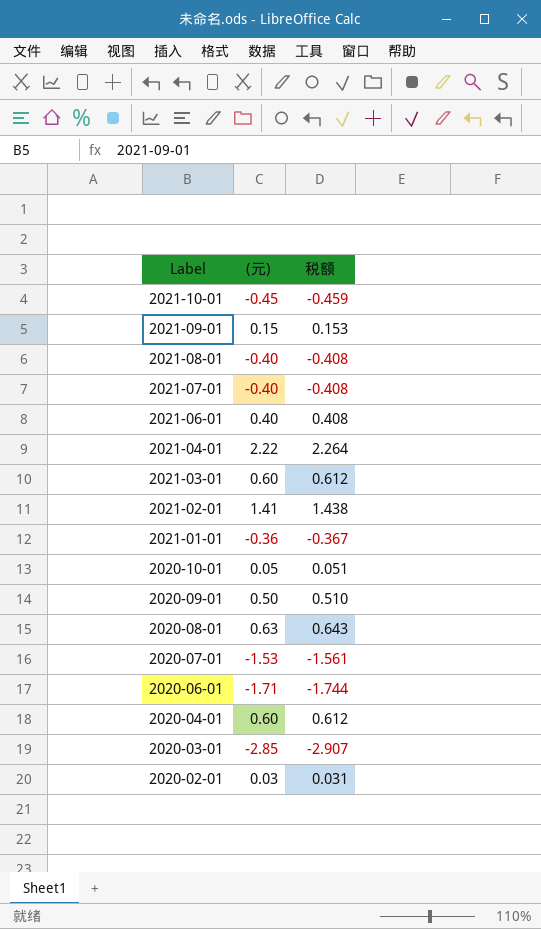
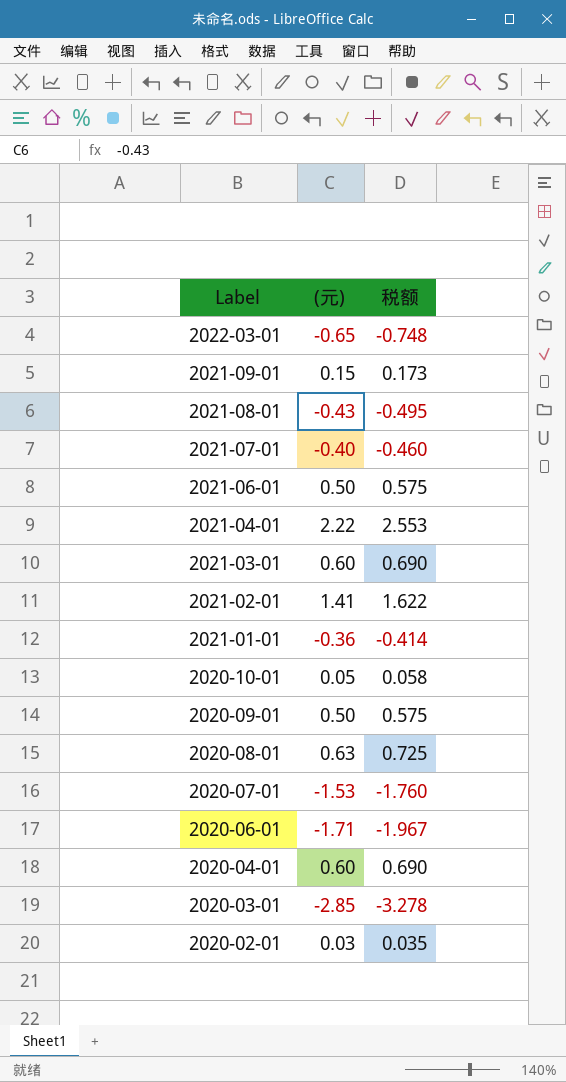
column 税额 | formula: [(元)] * 1.02 -> [(元)] * 1.15
row 2021-10-01: -0.45 | -0.459 -> none
row 2022-03-01: none -> -0.65 | -0.748
2021-08-01 | (元): -0.40 -> -0.43
2021-06-01 | (元): 0.40 -> 0.50

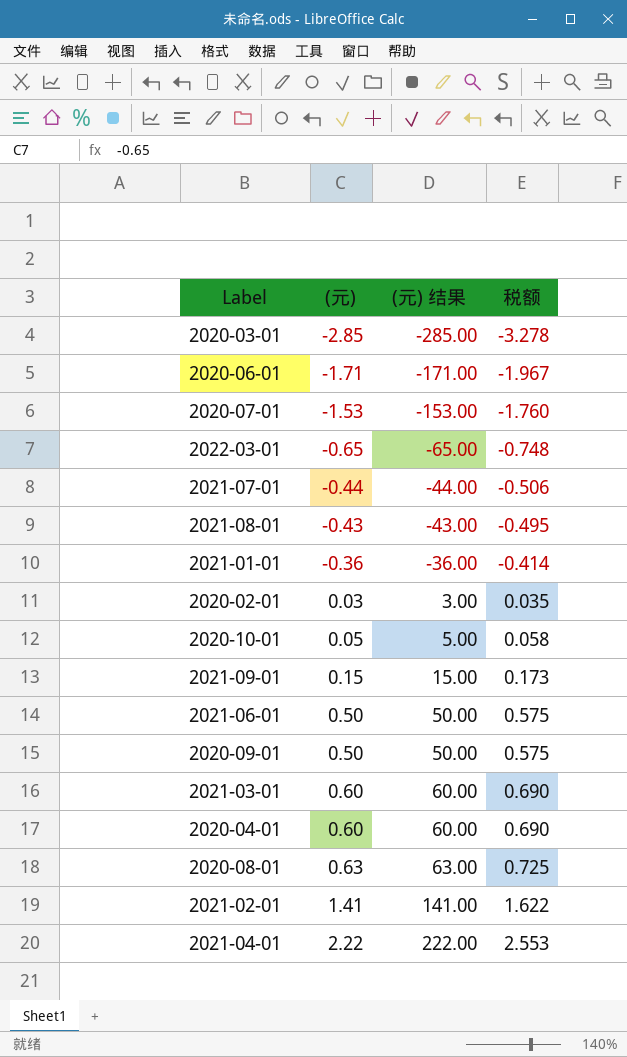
row order: Label descending -> (元) ascending
column (元) 结果 | formula: none -> [(元)] * 100
2021-07-01 | (元): -0.40 -> -0.44
2021-07-01 | 税额: -0.460 -> -0.506

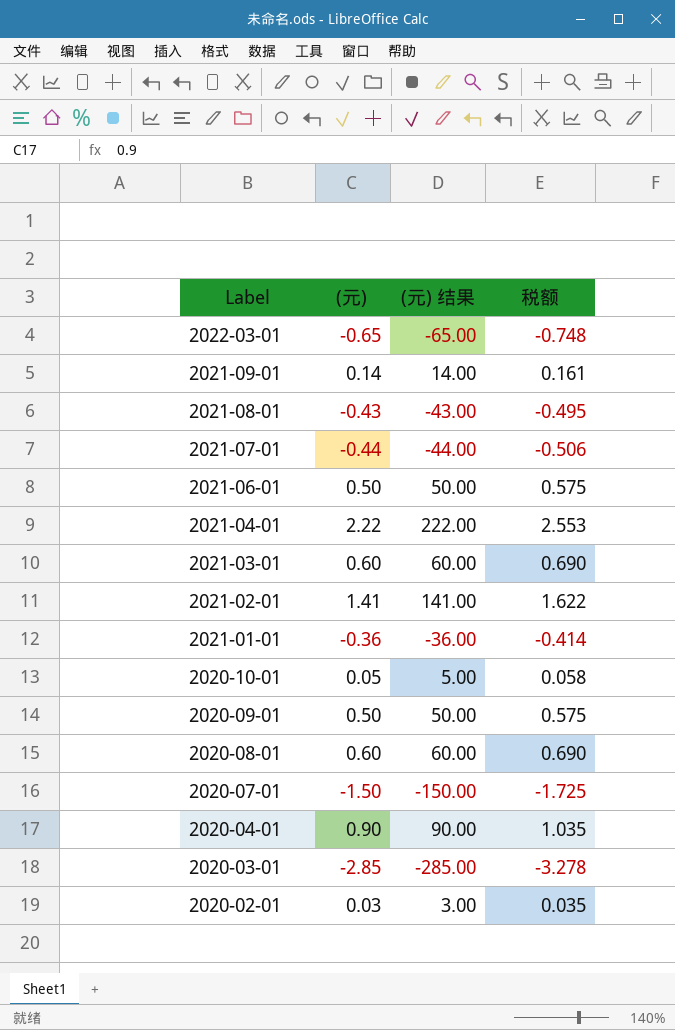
row order: (元) ascending -> Label descending
row 2020-06-01: -1.71 | -171.00 | -1.967 -> none
2021-09-01 | (元): 0.15 -> 0.14
2021-09-01 | (元) 结果: 15.00 -> 14.00
2021-09-01 | 税额: 0.173 -> 0.161
2020-08-01 | (元): 0.63 -> 0.60
2020-08-01 | (元) 结果: 63.00 -> 60.00
2020-08-01 | 税额: 0.725 -> 0.690
2020-07-01 | (元): -1.53 -> -1.50
2020-07-01 | (元) 结果: -153.00 -> -150.00
2020-07-01 | 税额: -1.760 -> -1.725
2020-04-01 | (元): 0.60 -> 0.90
2020-04-01 | (元) 结果: 60.00 -> 90.00
2020-04-01 | 税额: 0.690 -> 1.035

